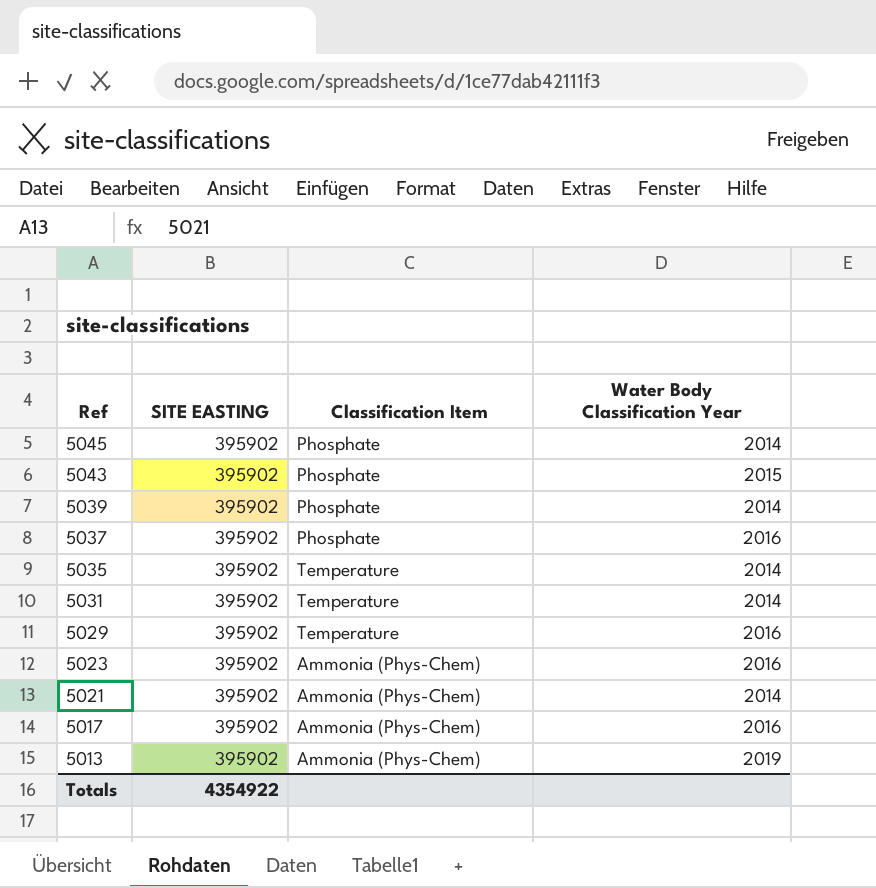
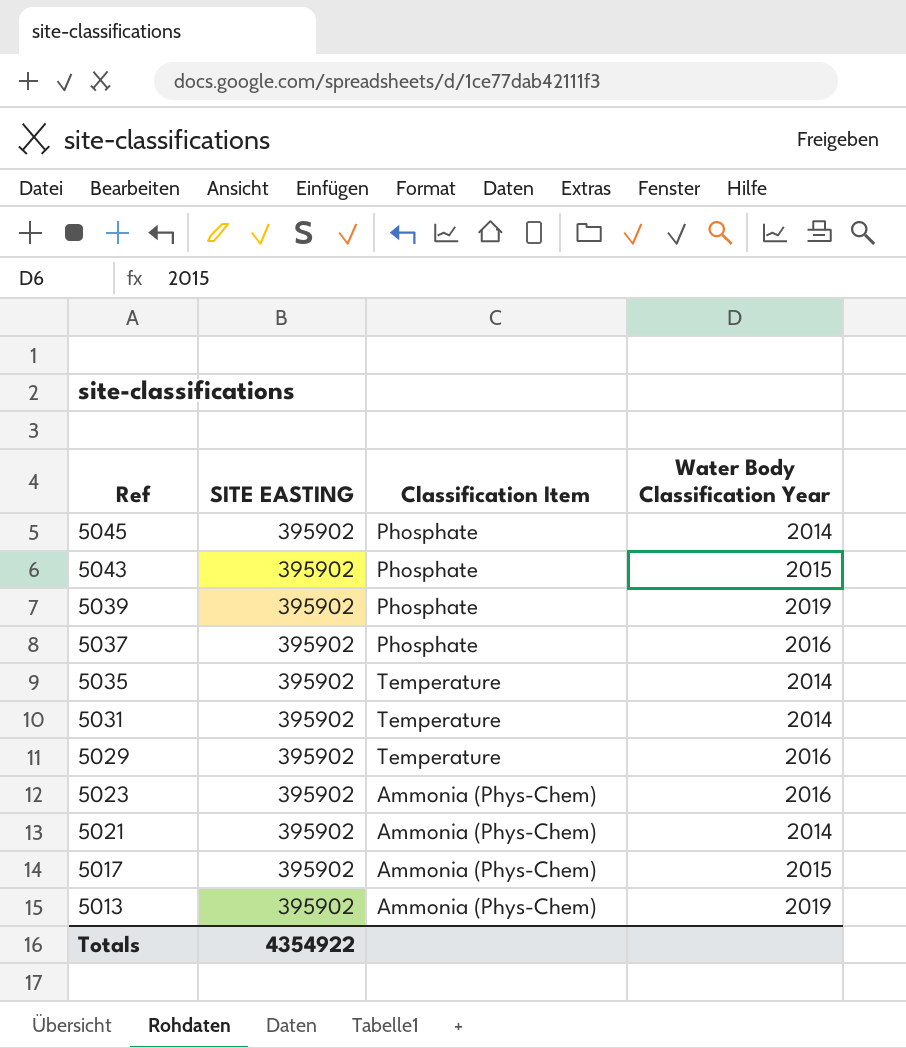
5039 | Water Body Classification Year: 2014 -> 2019
5017 | Water Body Classification Year: 2016 -> 2015

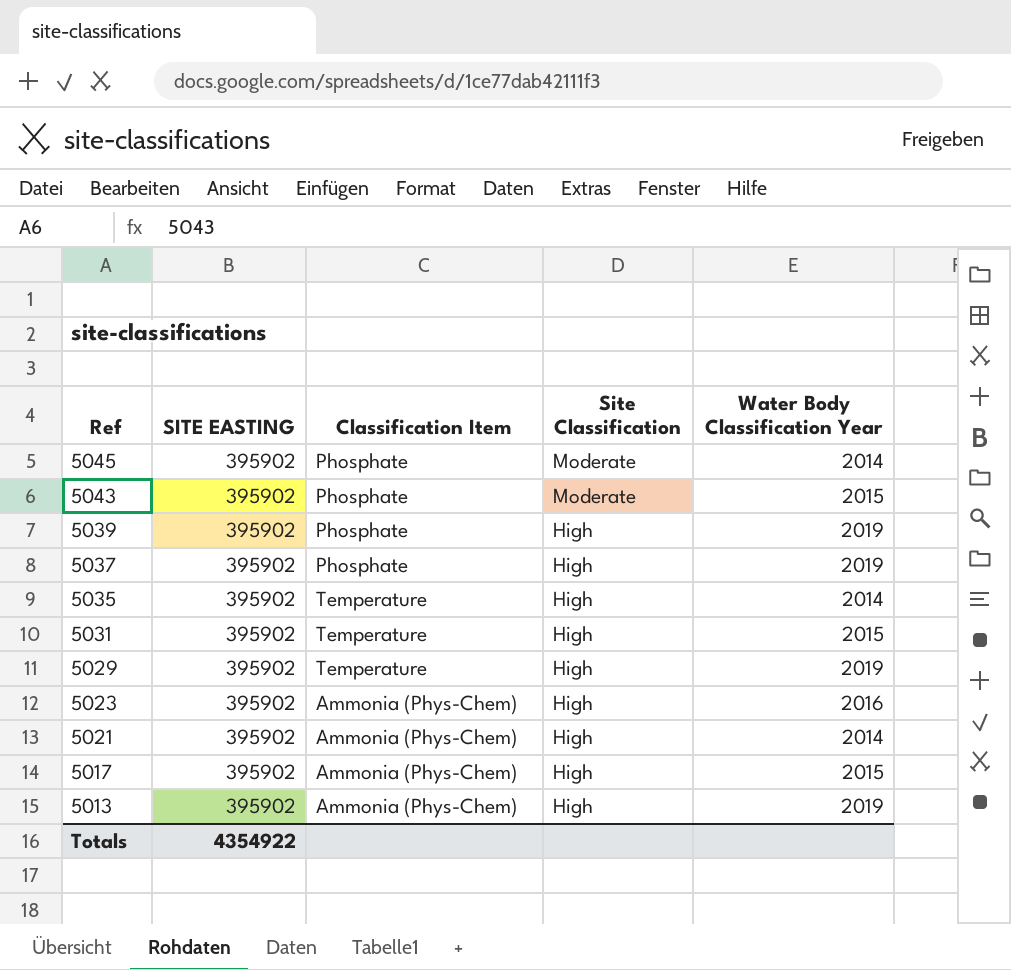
column Site Classification | position: none -> 4
5037 | Water Body Classification Year: 2016 -> 2019
5031 | Water Body Classification Year: 2014 -> 2015
5029 | Water Body Classification Year: 2016 -> 2019

